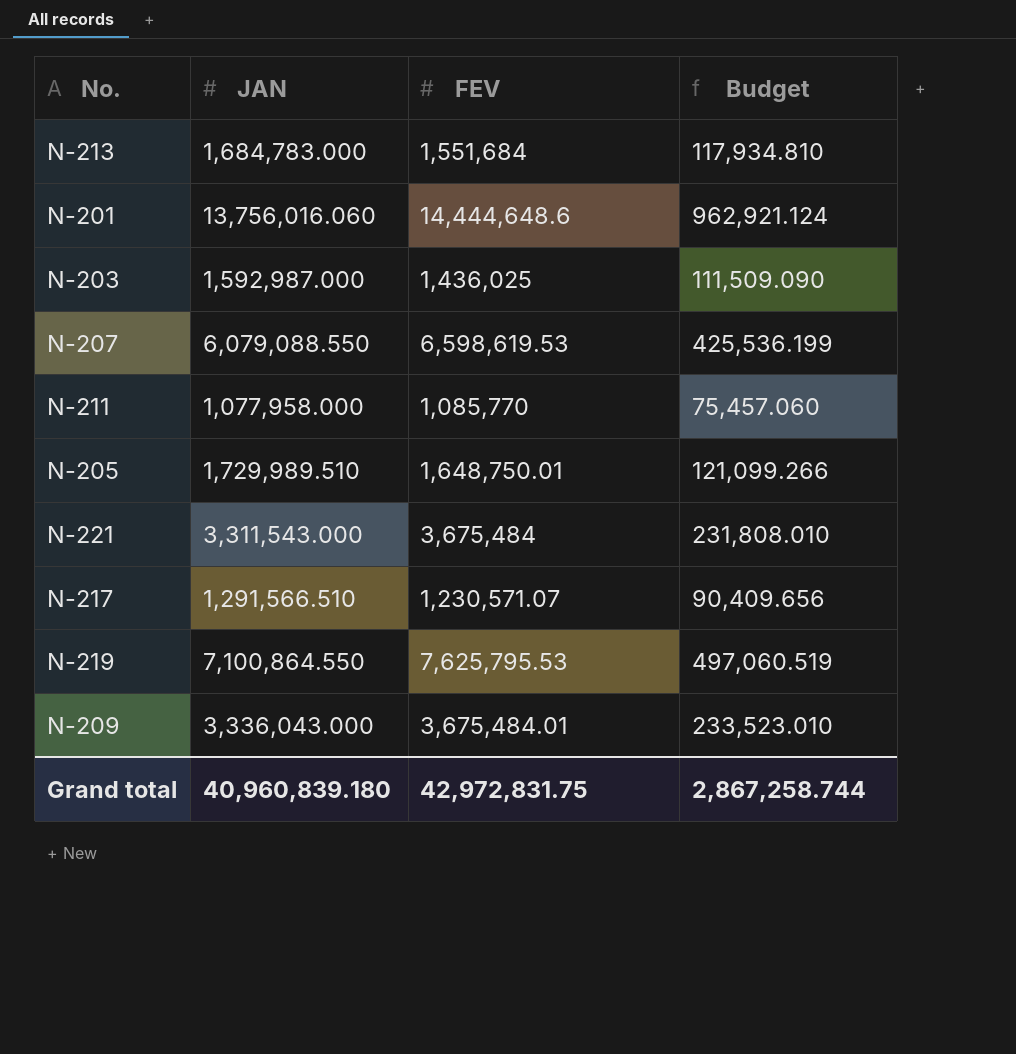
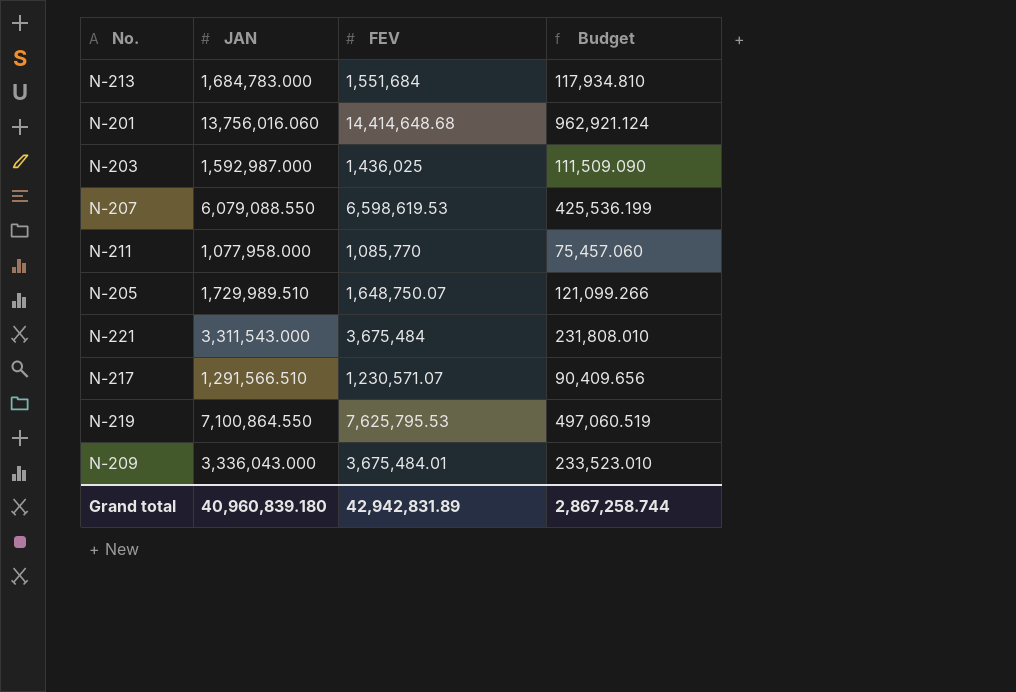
N-201 | FEV: 14,444,648.6 -> 14,414,648.68
N-205 | FEV: 1,648,750.01 -> 1,648,750.07
Grand total | FEV: 42,972,831.75 -> 42,942,831.89

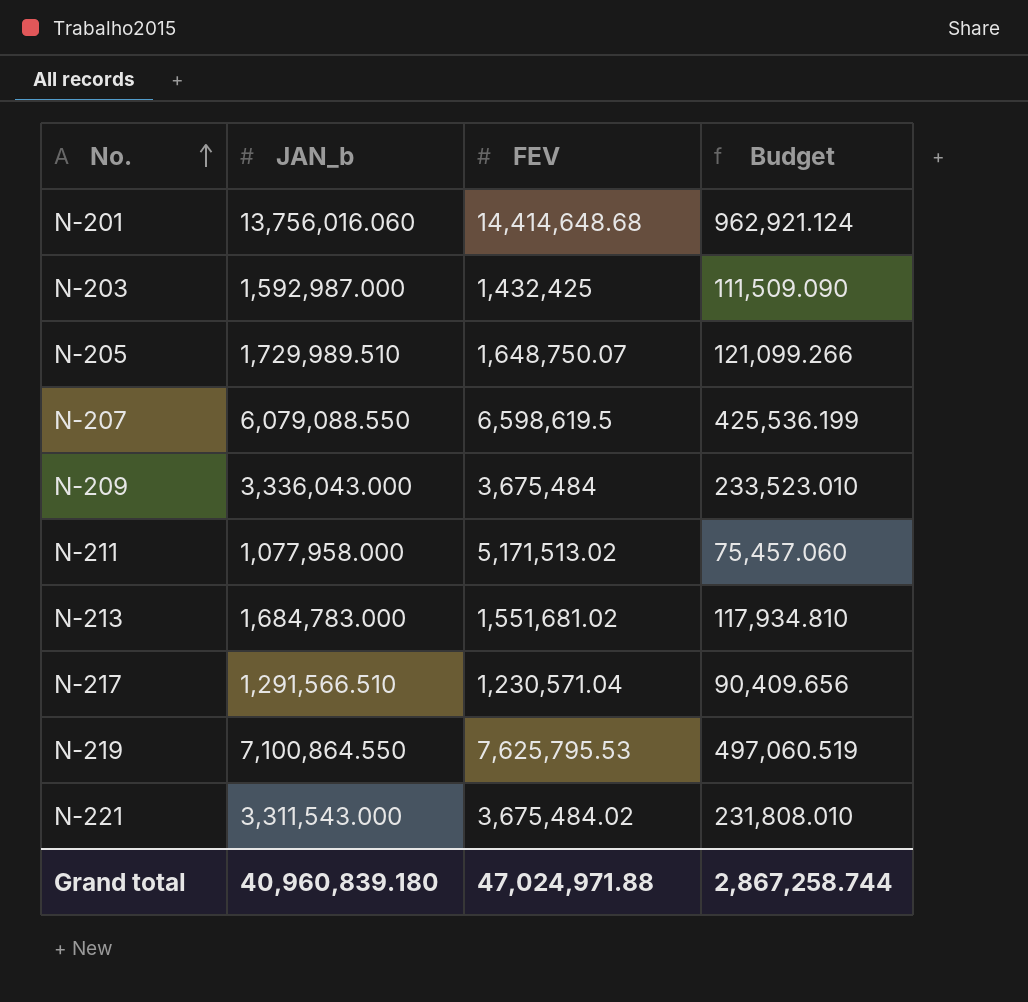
row order: none -> No. ascending
column name: JAN -> JAN_b
N-203 | FEV: 1,436,025 -> 1,432,425
N-207 | FEV: 6,598,619.53 -> 6,598,619.5
N-209 | FEV: 3,675,484.01 -> 3,675,484
N-211 | FEV: 1,085,770 -> 5,171,513.02
N-213 | FEV: 1,551,684 -> 1,551,681.02
N-217 | FEV: 1,230,571.07 -> 1,230,571.04
N-221 | FEV: 3,675,484 -> 3,675,484.02
Grand total | FEV: 42,942,831.89 -> 47,024,971.88

